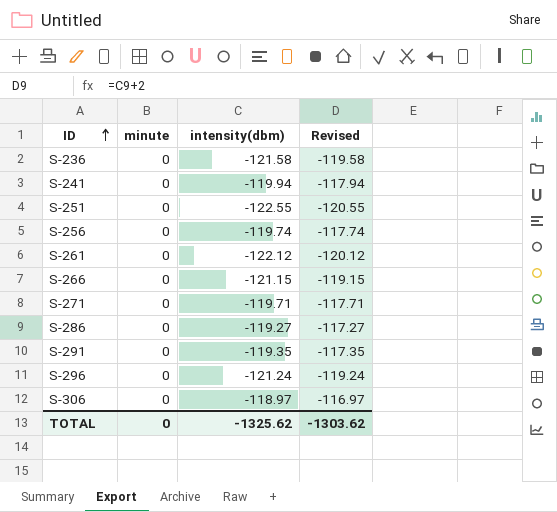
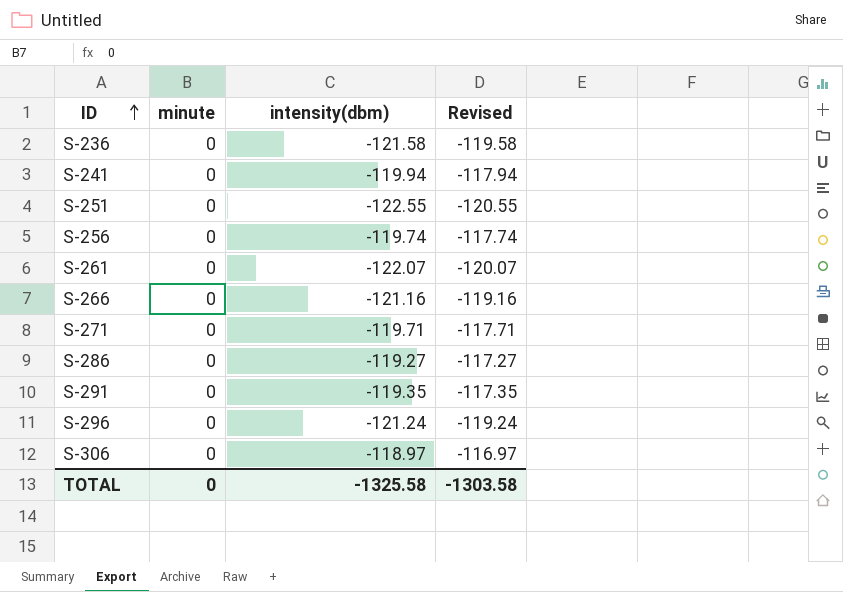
S-261 | intensity(dbm): -122.12 -> -122.07
S-261 | Revised: -120.12 -> -120.07
S-266 | intensity(dbm): -121.15 -> -121.16
S-266 | Revised: -119.15 -> -119.16
TOTAL | intensity(dbm): -1325.62 -> -1325.58
TOTAL | Revised: -1303.62 -> -1303.58

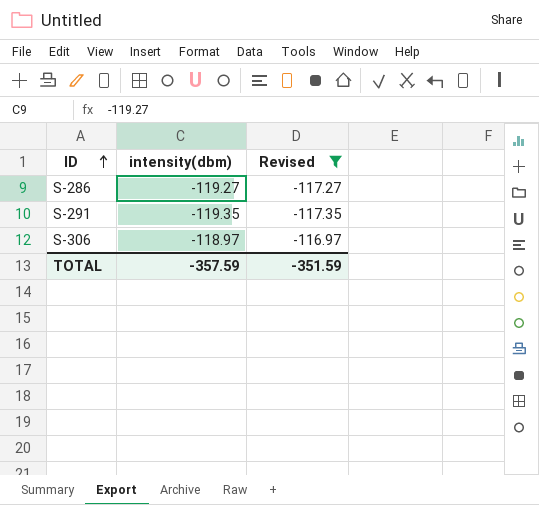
filter: none -> Revised >= -117.35
column minute | position: 2 -> none
TOTAL | intensity(dbm): -1325.58 -> -357.59
TOTAL | Revised: -1303.58 -> -351.59

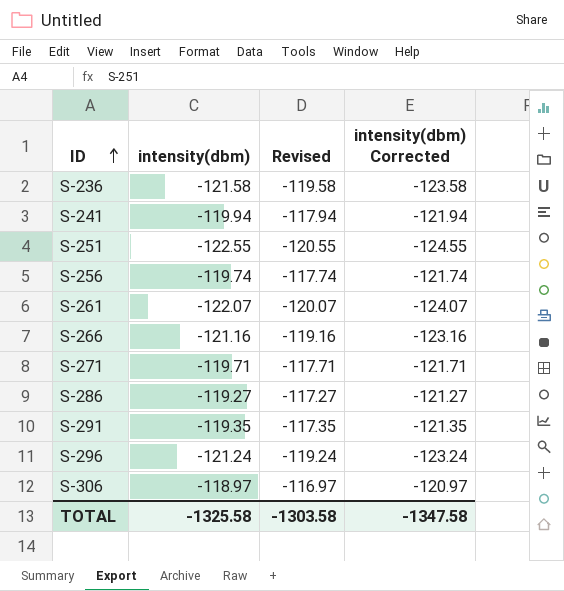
filter: Revised >= -117.35 -> none
column intensity(dbm) Corrected | formula: none -> [intensity(dbm)] - 2
TOTAL | intensity(dbm): -357.59 -> -1325.58
TOTAL | Revised: -351.59 -> -1303.58

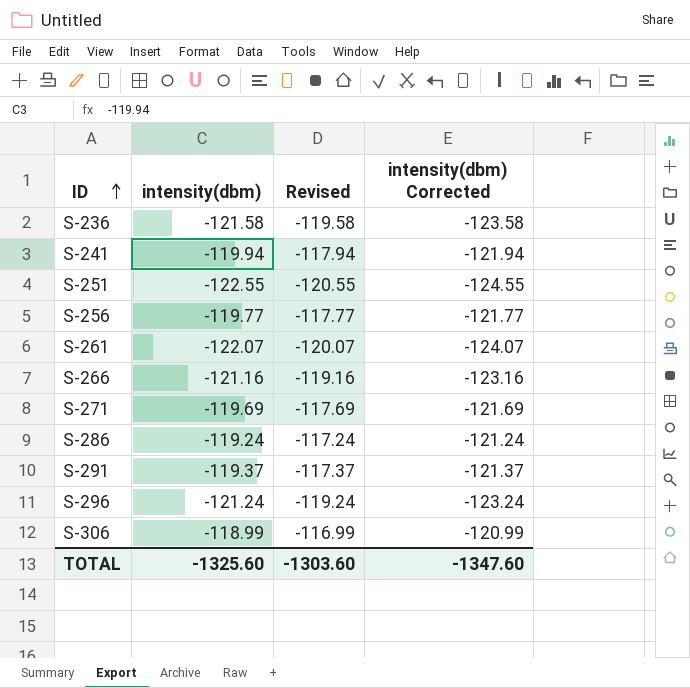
S-256 | intensity(dbm): -119.74 -> -119.77
S-256 | Revised: -117.74 -> -117.77
S-256 | intensity(dbm) Corrected: -121.74 -> -121.77
S-271 | intensity(dbm): -119.71 -> -119.69
S-271 | Revised: -117.71 -> -117.69
S-271 | intensity(dbm) Corrected: -121.71 -> -121.69
S-286 | intensity(dbm): -119.27 -> -119.24
S-286 | Revised: -117.27 -> -117.24
S-286 | intensity(dbm) Corrected: -121.27 -> -121.24
S-291 | intensity(dbm): -119.35 -> -119.37
S-291 | Revised: -117.35 -> -117.37
S-291 | intensity(dbm) Corrected: -121.35 -> -121.37
S-306 | intensity(dbm): -118.97 -> -118.99
S-306 | Revised: -116.97 -> -116.99
S-306 | intensity(dbm) Corrected: -120.97 -> -120.99
TOTAL | intensity(dbm): -1325.58 -> -1325.60
TOTAL | Revised: -1303.58 -> -1303.60
TOTAL | intensity(dbm) Corrected: -1347.58 -> -1347.60

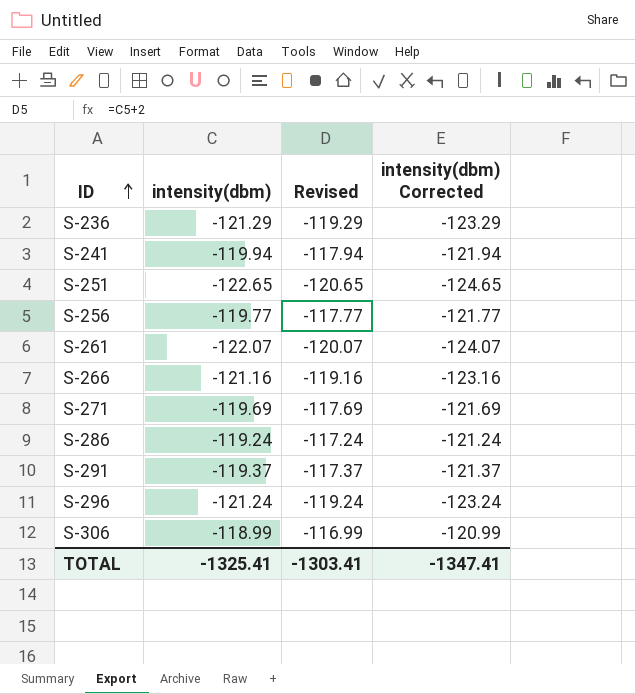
S-236 | intensity(dbm): -121.58 -> -121.29
S-236 | Revised: -119.58 -> -119.29
S-236 | intensity(dbm) Corrected: -123.58 -> -123.29
S-251 | intensity(dbm): -122.55 -> -122.65
S-251 | Revised: -120.55 -> -120.65
S-251 | intensity(dbm) Corrected: -124.55 -> -124.65
TOTAL | intensity(dbm): -1325.60 -> -1325.41
TOTAL | Revised: -1303.60 -> -1303.41
TOTAL | intensity(dbm) Corrected: -1347.60 -> -1347.41

